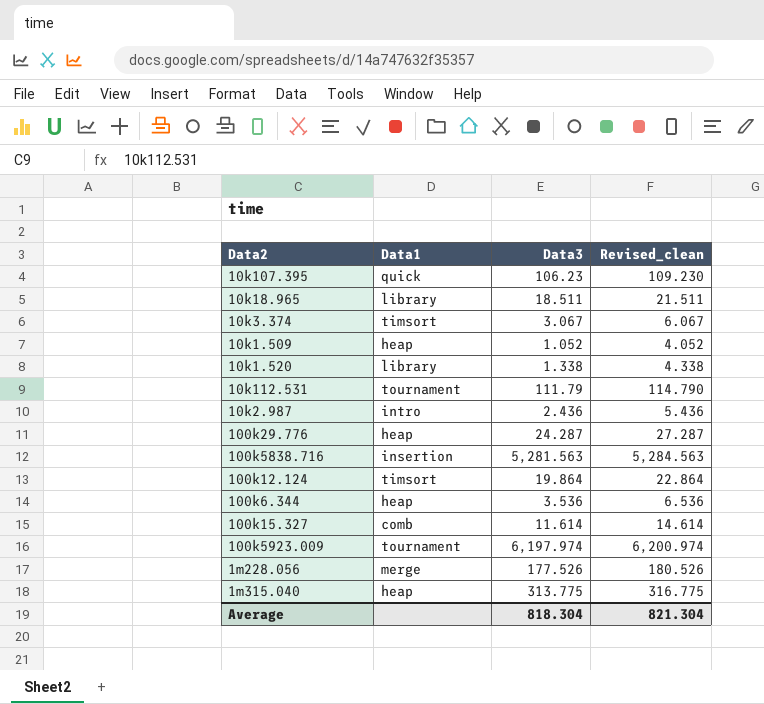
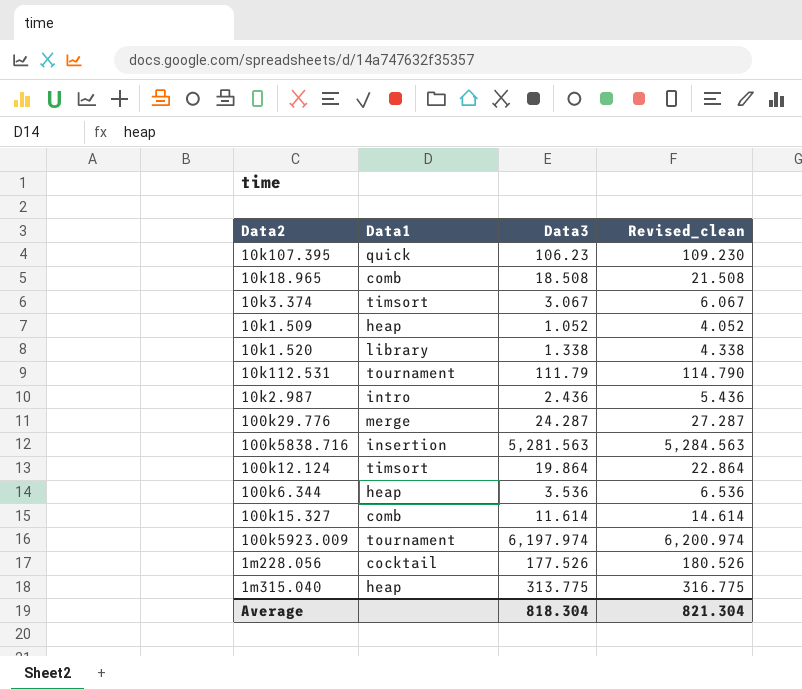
10k18.965 | Data1: library -> comb
10k18.965 | Data3: 18.511 -> 18.508
10k18.965 | Revised_clean: 21.511 -> 21.508
100k29.776 | Data1: heap -> merge
1m228.056 | Data1: merge -> cocktail

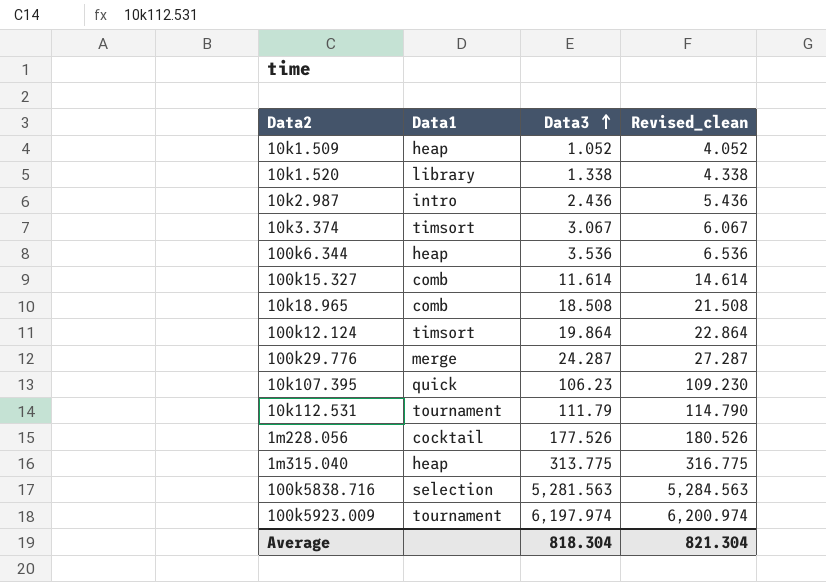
row order: none -> Data3 ascending
100k5838.716 | Data1: insertion -> selection

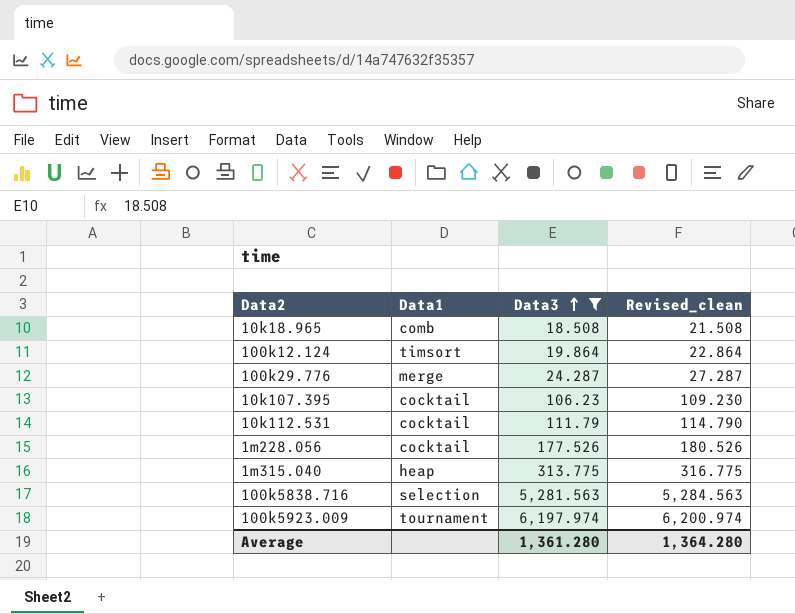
filter: none -> Data3 >= 18.508
10k107.395 | Data1: quick -> cocktail
10k112.531 | Data1: tournament -> cocktail
Average | Data3: 818.304 -> 1,361.280
Average | Revised_clean: 821.304 -> 1,364.280

